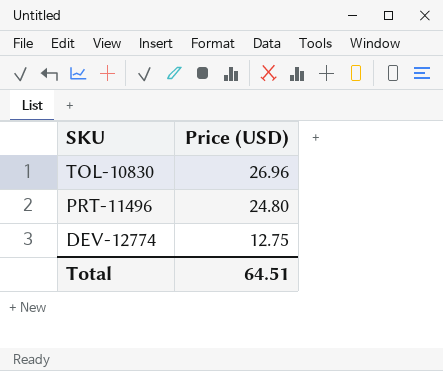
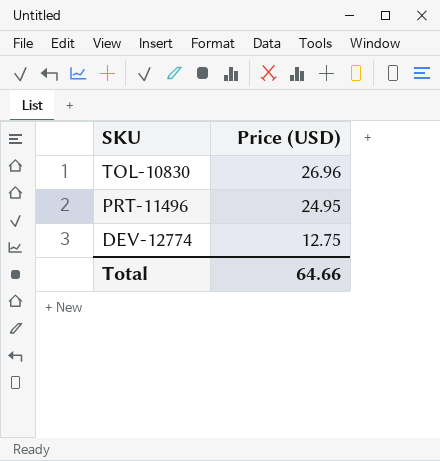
PRT-11496 | Price (USD): 24.80 -> 24.95
Total | Price (USD): 64.51 -> 64.66

